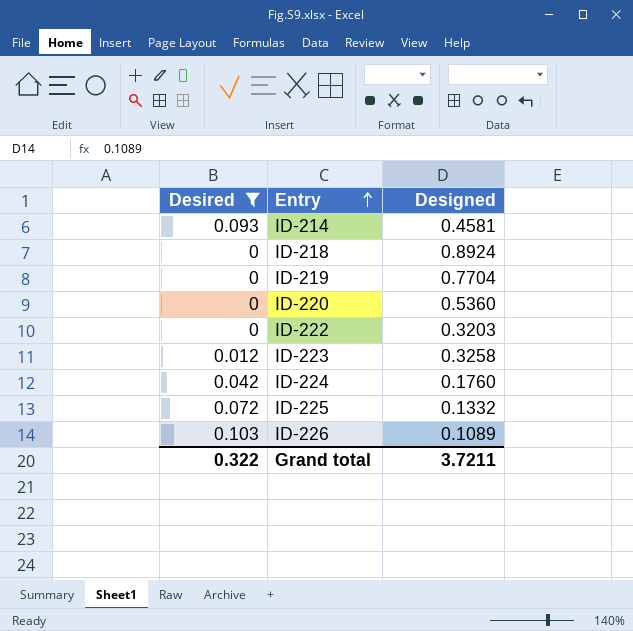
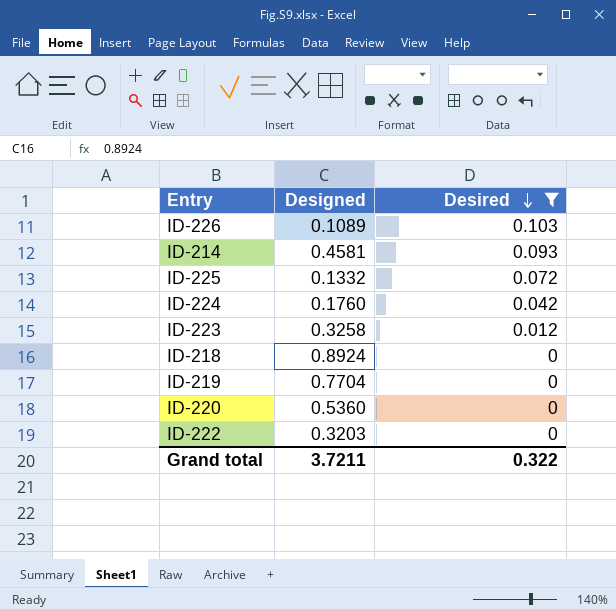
row order: Entry ascending -> Desired descending
column Desired | position: 1 -> 3

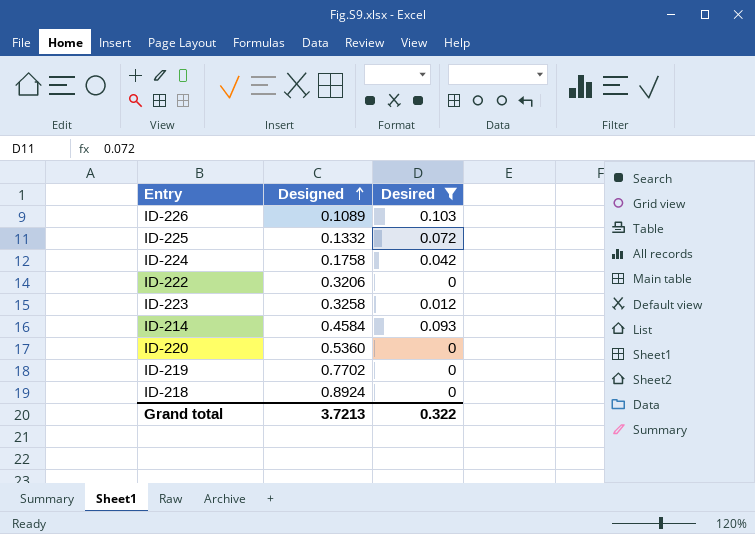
row order: Desired descending -> Designed ascending
ID-224 | Designed: 0.1760 -> 0.1758
ID-222 | Designed: 0.3203 -> 0.3206
ID-214 | Designed: 0.4581 -> 0.4584
ID-219 | Designed: 0.7704 -> 0.7702
Grand total | Designed: 3.7211 -> 3.7213

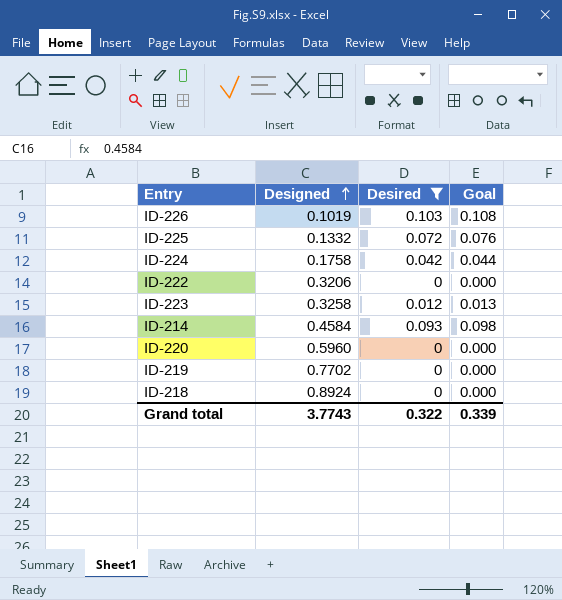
column Goal | formula: none -> [Desired] * 1.05
ID-226 | Designed: 0.1089 -> 0.1019
ID-220 | Designed: 0.5360 -> 0.5960
Grand total | Designed: 3.7213 -> 3.7743

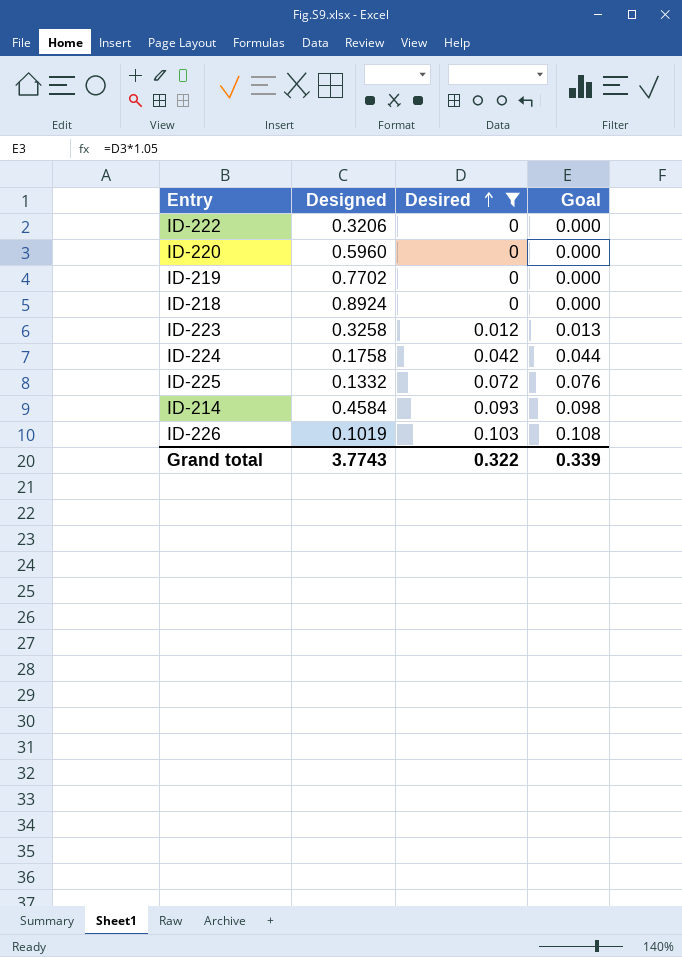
row order: Designed ascending -> Desired ascending

